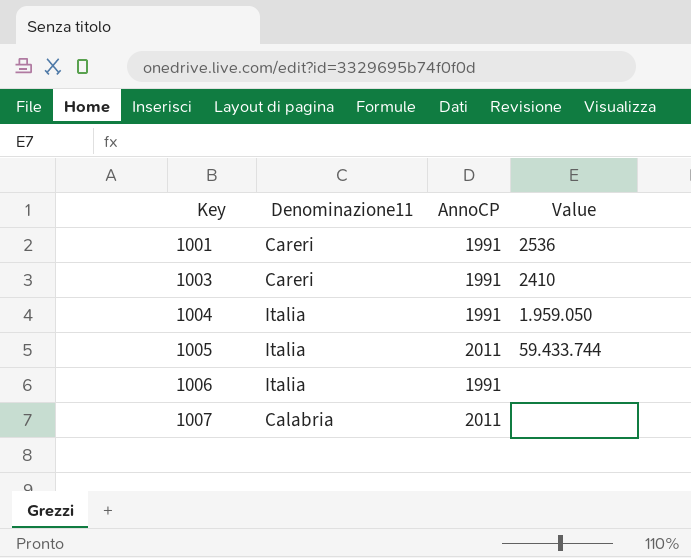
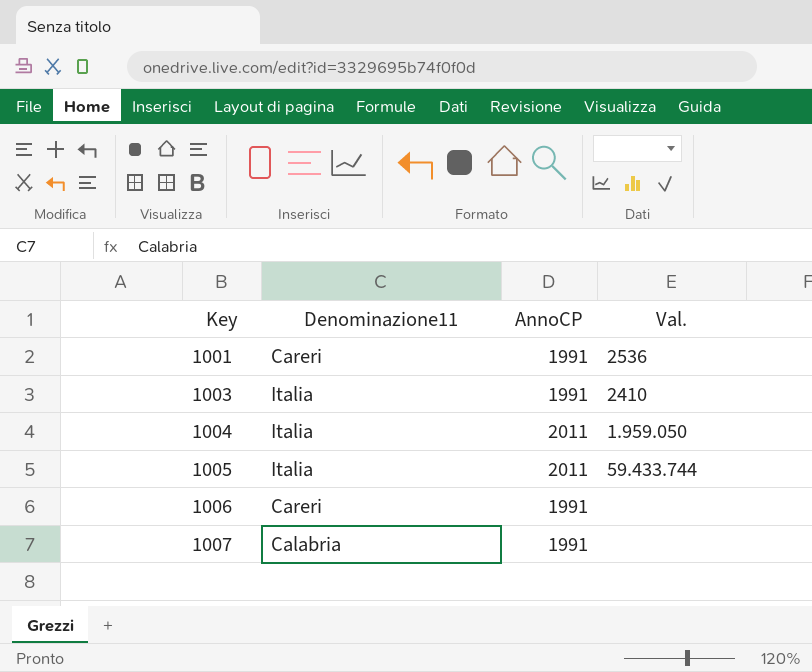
column name: Value -> Val.
1003 | Denominazione11: Careri -> Italia
1004 | AnnoCP: 1991 -> 2011
1006 | Denominazione11: Italia -> Careri
1007 | AnnoCP: 2011 -> 1991

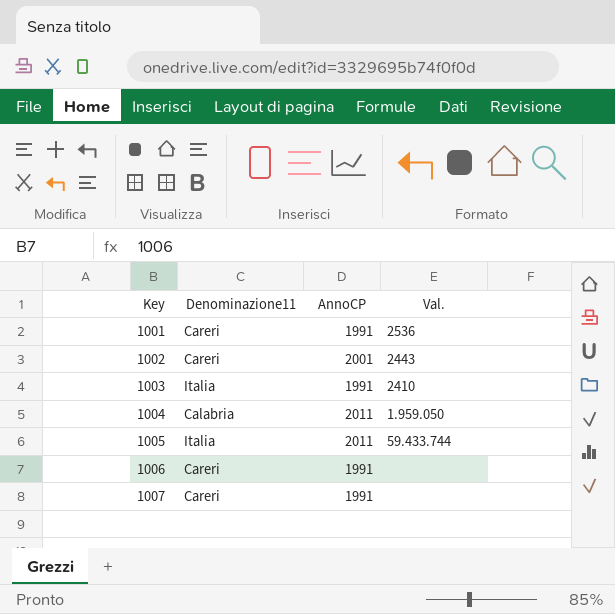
row 1002: none -> Careri | 2001 | 2443
1004 | Denominazione11: Italia -> Calabria
1007 | Denominazione11: Calabria -> Careri

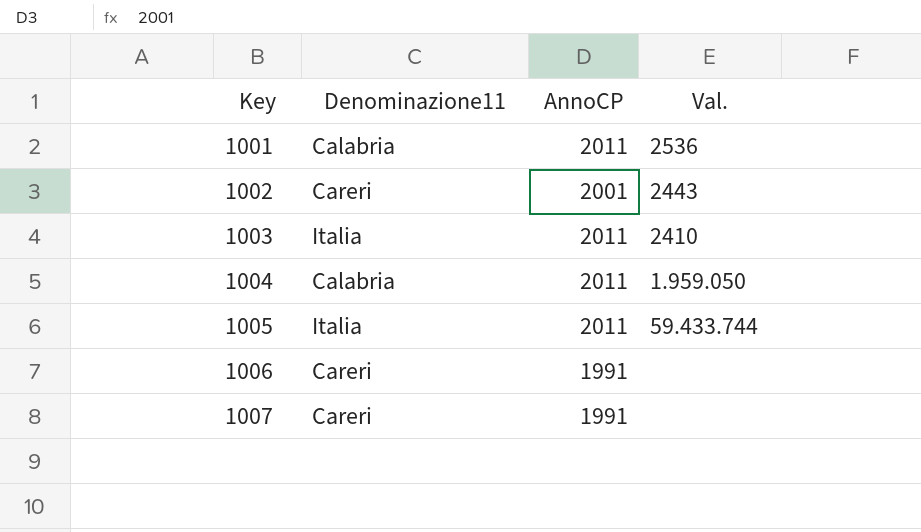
1001 | Denominazione11: Careri -> Calabria
1001 | AnnoCP: 1991 -> 2011
1003 | AnnoCP: 1991 -> 2011

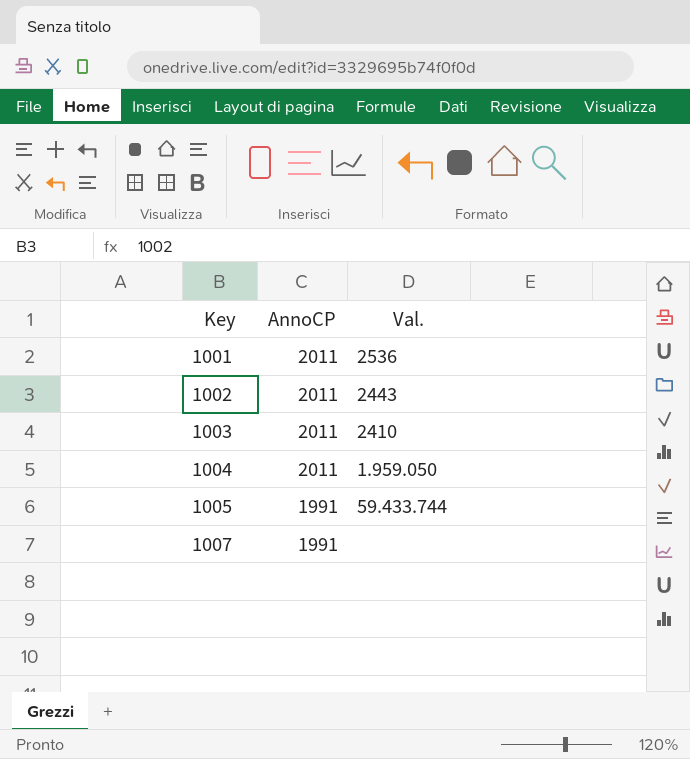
column Denominazione11 | position: 2 -> none
row 1006: Careri | 1991 | none -> none
1002 | AnnoCP: 2001 -> 2011
1005 | AnnoCP: 2011 -> 1991

